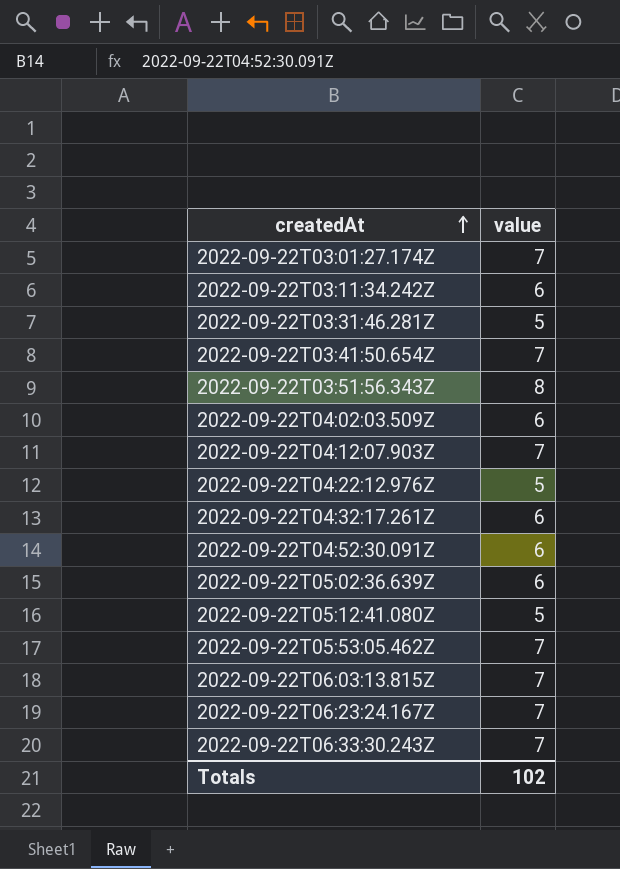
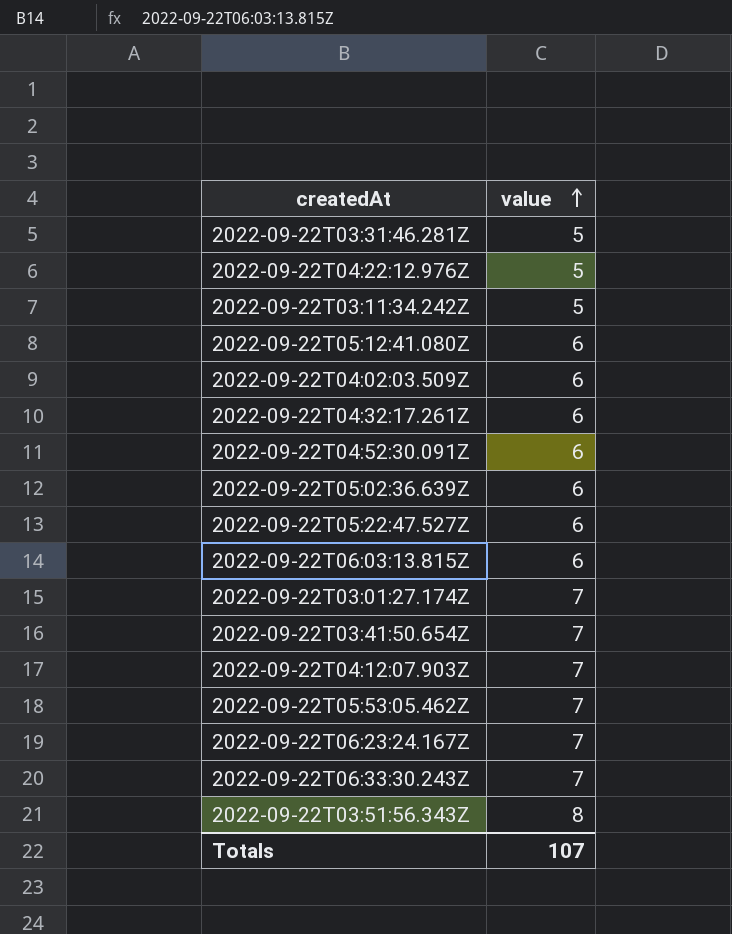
row order: createdAt ascending -> value ascending
2022-09-22T03:11:34.242Z | value: 6 -> 5
2022-09-22T05:12:41.080Z | value: 5 -> 6
row 2022-09-22T05:22:47.527Z: none -> 6
2022-09-22T06:03:13.815Z | value: 7 -> 6
Totals | value: 102 -> 107

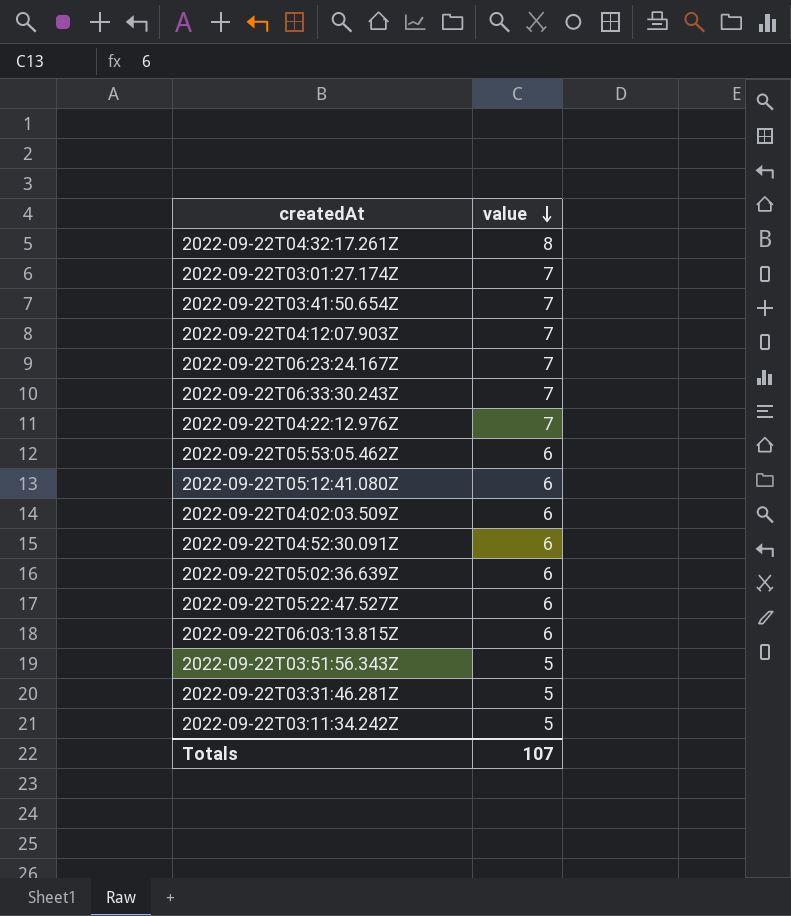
row order: value ascending -> value descending
2022-09-22T04:32:17.261Z | value: 6 -> 8
2022-09-22T04:22:12.976Z | value: 5 -> 7
2022-09-22T05:53:05.462Z | value: 7 -> 6
2022-09-22T03:51:56.343Z | value: 8 -> 5

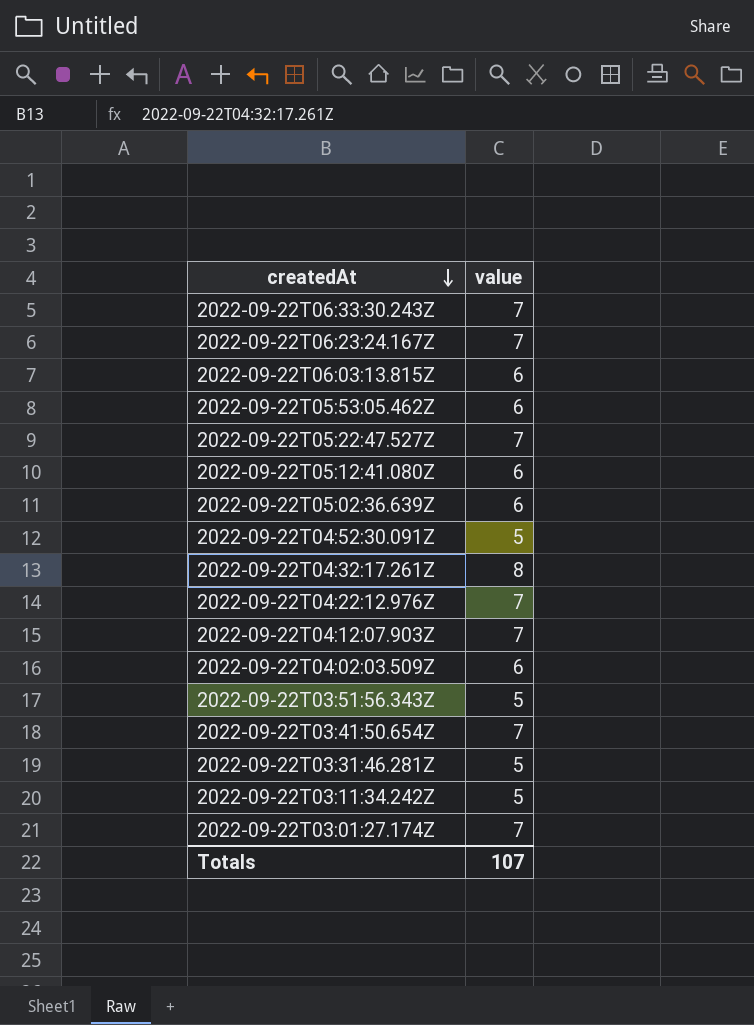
row order: value descending -> createdAt descending
2022-09-22T05:22:47.527Z | value: 6 -> 7
2022-09-22T04:52:30.091Z | value: 6 -> 5

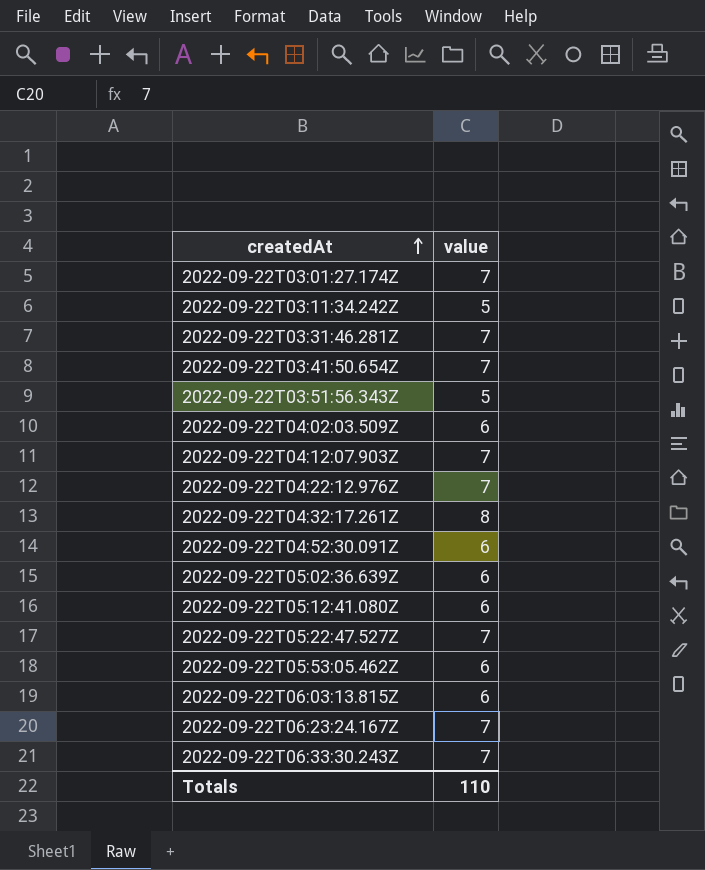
row order: createdAt descending -> createdAt ascending
2022-09-22T03:31:46.281Z | value: 5 -> 7
2022-09-22T04:52:30.091Z | value: 5 -> 6
Totals | value: 107 -> 110

